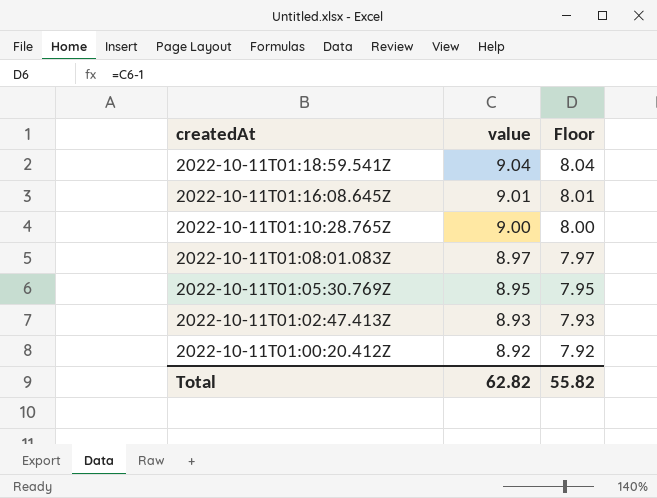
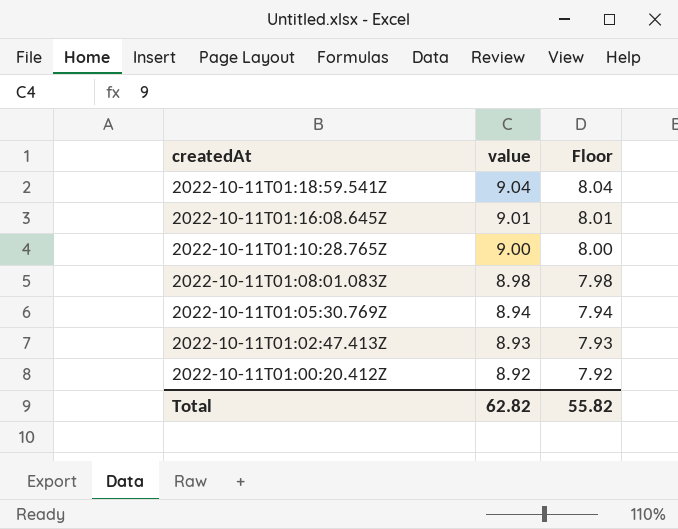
2022-10-11T01:08:01.083Z | value: 8.97 -> 8.98
2022-10-11T01:08:01.083Z | Floor: 7.97 -> 7.98
2022-10-11T01:05:30.769Z | value: 8.95 -> 8.94
2022-10-11T01:05:30.769Z | Floor: 7.95 -> 7.94

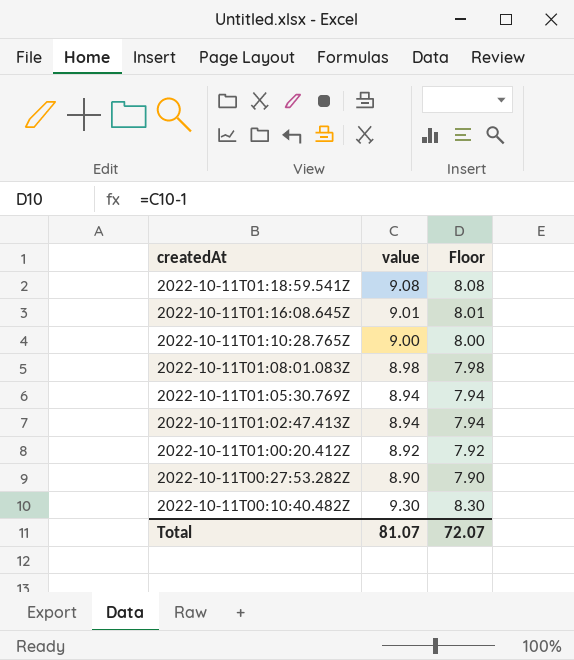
2022-10-11T01:18:59.541Z | value: 9.04 -> 9.08
2022-10-11T01:18:59.541Z | Floor: 8.04 -> 8.08
2022-10-11T01:02:47.413Z | value: 8.93 -> 8.94
2022-10-11T01:02:47.413Z | Floor: 7.93 -> 7.94
row 2022-10-11T00:27:53.282Z: none -> 8.90 | 7.90
row 2022-10-11T00:10:40.482Z: none -> 9.30 | 8.30
Total | value: 62.82 -> 81.07
Total | Floor: 55.82 -> 72.07

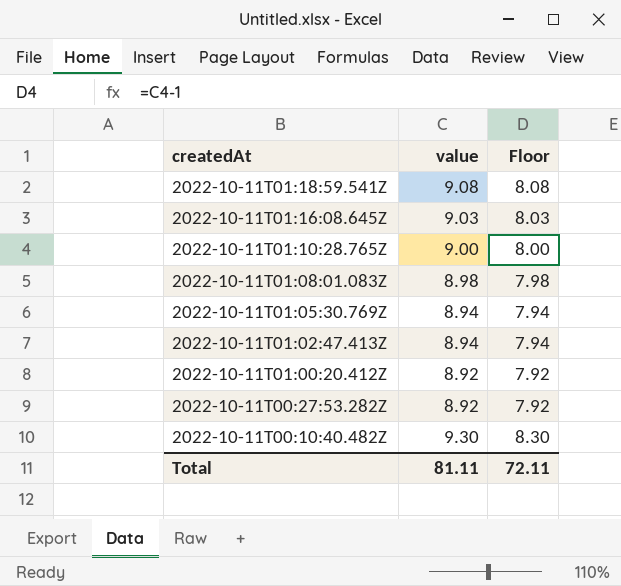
2022-10-11T01:16:08.645Z | value: 9.01 -> 9.03
2022-10-11T01:16:08.645Z | Floor: 8.01 -> 8.03
2022-10-11T00:27:53.282Z | value: 8.90 -> 8.92
2022-10-11T00:27:53.282Z | Floor: 7.90 -> 7.92
Total | value: 81.07 -> 81.11
Total | Floor: 72.07 -> 72.11

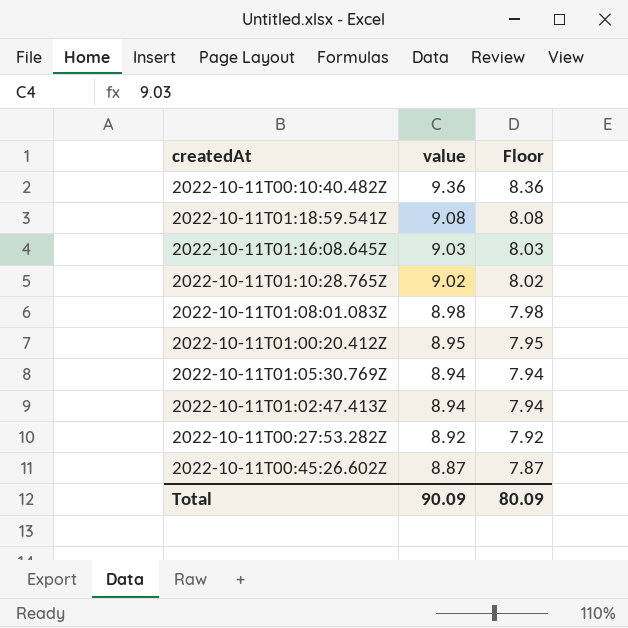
row order: createdAt descending -> value descending
2022-10-11T00:10:40.482Z | value: 9.30 -> 9.36
2022-10-11T00:10:40.482Z | Floor: 8.30 -> 8.36
2022-10-11T01:10:28.765Z | value: 9.00 -> 9.02
2022-10-11T01:10:28.765Z | Floor: 8.00 -> 8.02
2022-10-11T01:00:20.412Z | value: 8.92 -> 8.95
2022-10-11T01:00:20.412Z | Floor: 7.92 -> 7.95
row 2022-10-11T00:45:26.602Z: none -> 8.87 | 7.87
Total | value: 81.11 -> 90.09
Total | Floor: 72.11 -> 80.09

